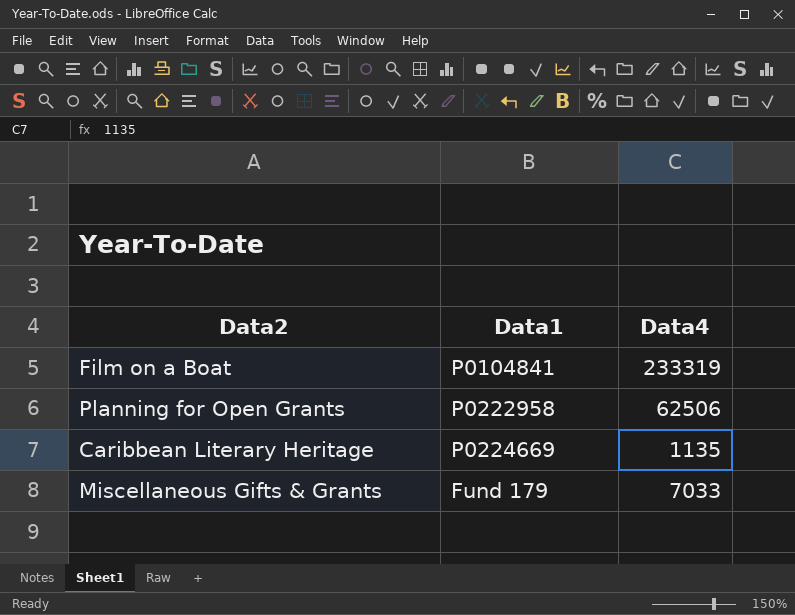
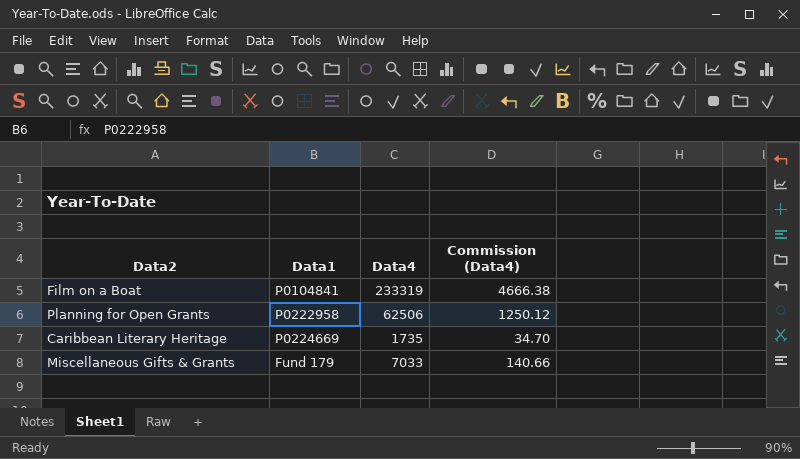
column Commission (Data4) | formula: none -> [Data4] * 0.02
Caribbean Literary Heritage | Data4: 1135 -> 1735

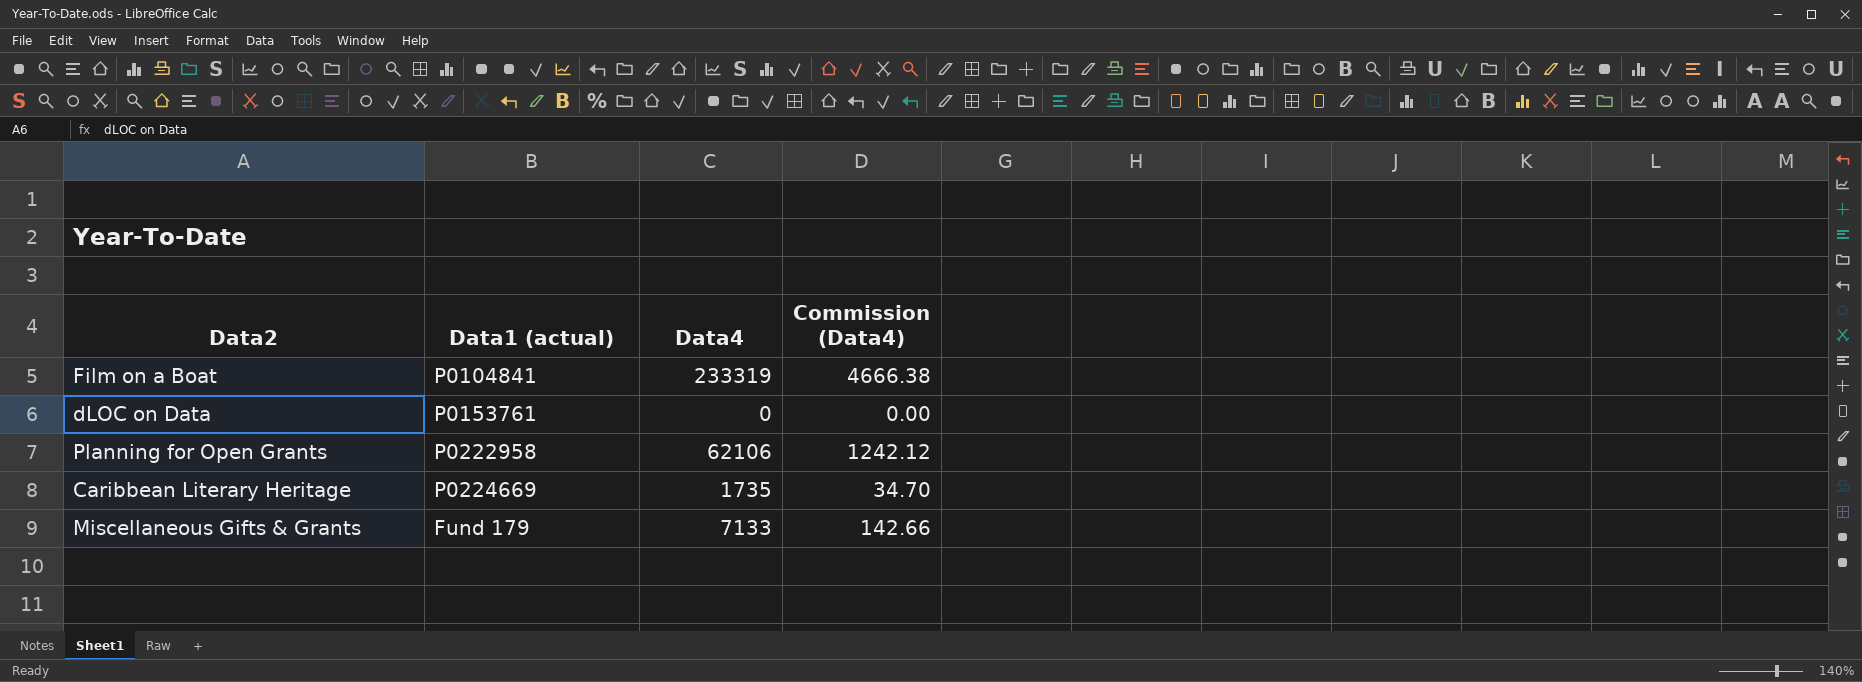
column name: Data1 -> Data1 (actual)
row dLOC on Data: none -> P0153761 | 0 | 0.00
Planning for Open Grants | Data4: 62506 -> 62106
Planning for Open Grants | Commission (Data4): 1250.12 -> 1242.12
Miscellaneous Gifts & Grants | Data4: 7033 -> 7133
Miscellaneous Gifts & Grants | Commission (Data4): 140.66 -> 142.66

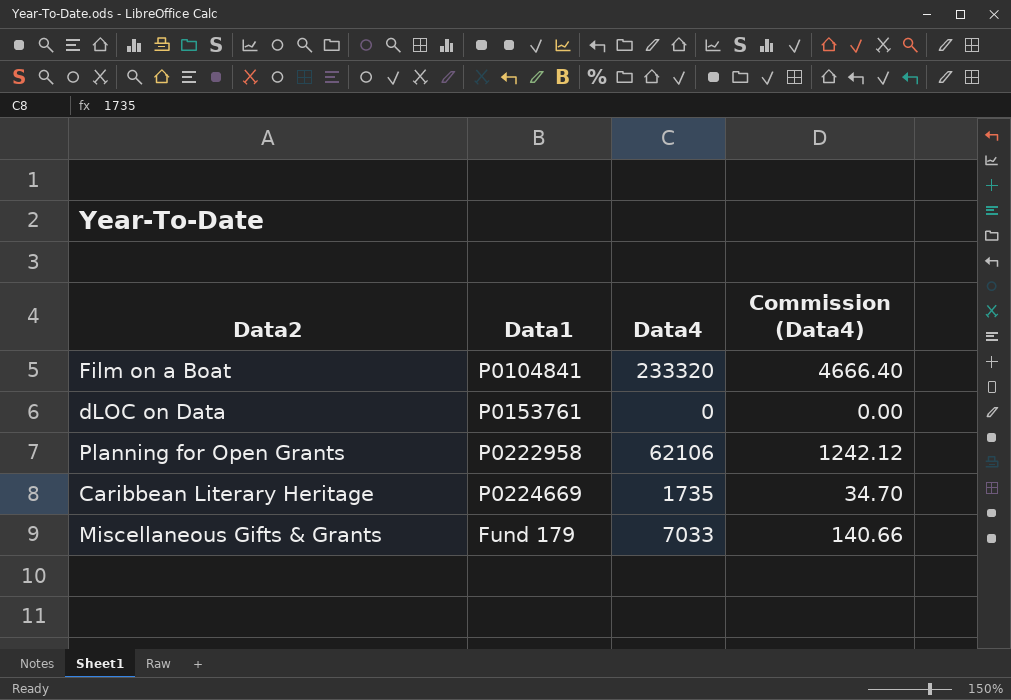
column name: Data1 (actual) -> Data1
Film on a Boat | Data4: 233319 -> 233320
Film on a Boat | Commission (Data4): 4666.38 -> 4666.40
Miscellaneous Gifts & Grants | Data4: 7133 -> 7033
Miscellaneous Gifts & Grants | Commission (Data4): 142.66 -> 140.66

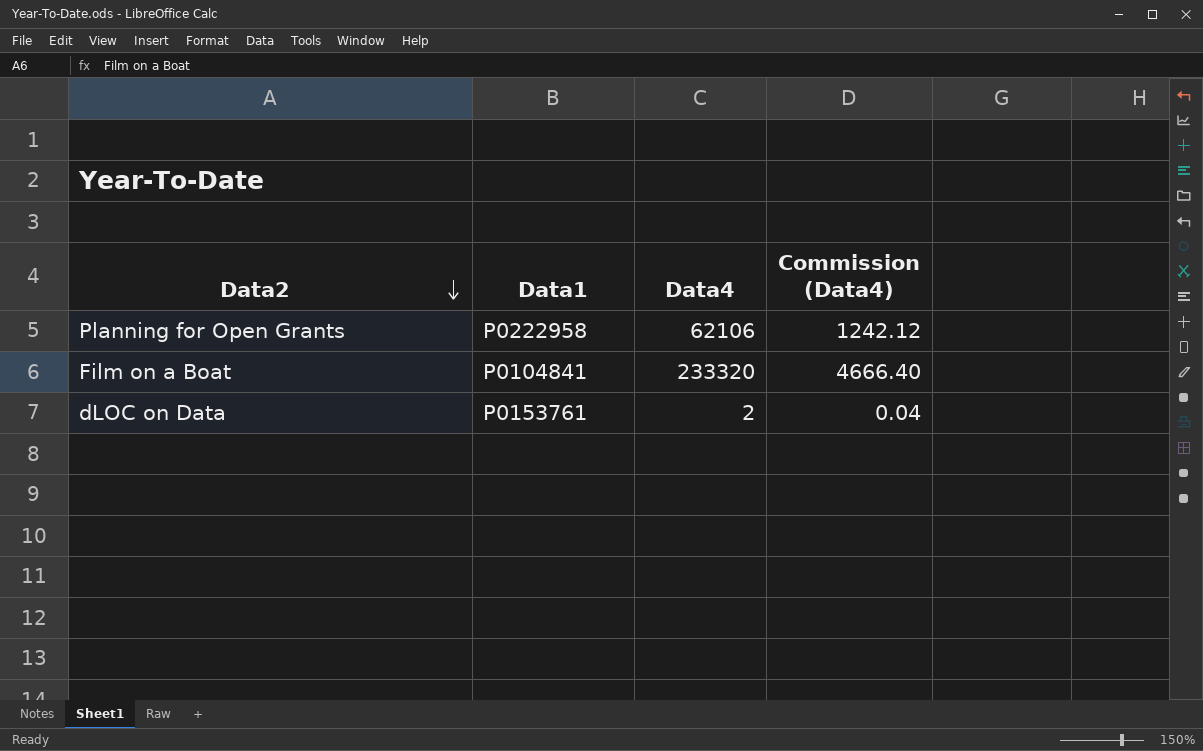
row order: none -> Data2 descending
row Caribbean Literary Heritage: P0224669 | 1735 | 34.70 -> none
row Miscellaneous Gifts & Grants: Fund 179 | 7033 | 140.66 -> none
dLOC on Data | Data4: 0 -> 2
dLOC on Data | Commission (Data4): 0.00 -> 0.04

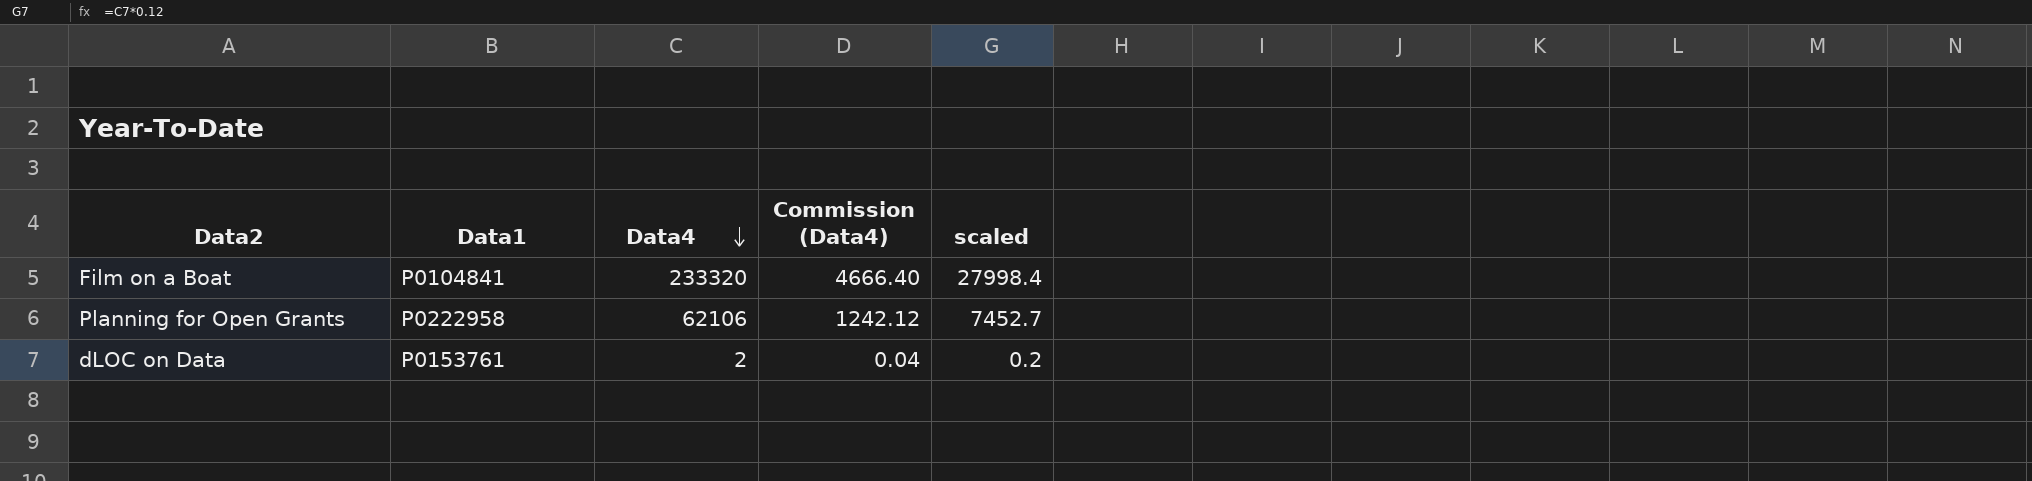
row order: Data2 descending -> Data4 descending
column scaled | formula: none -> [Data4] * 0.12

